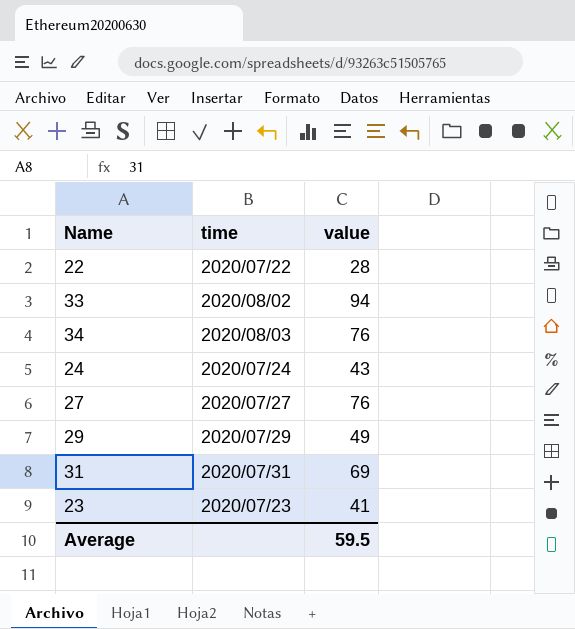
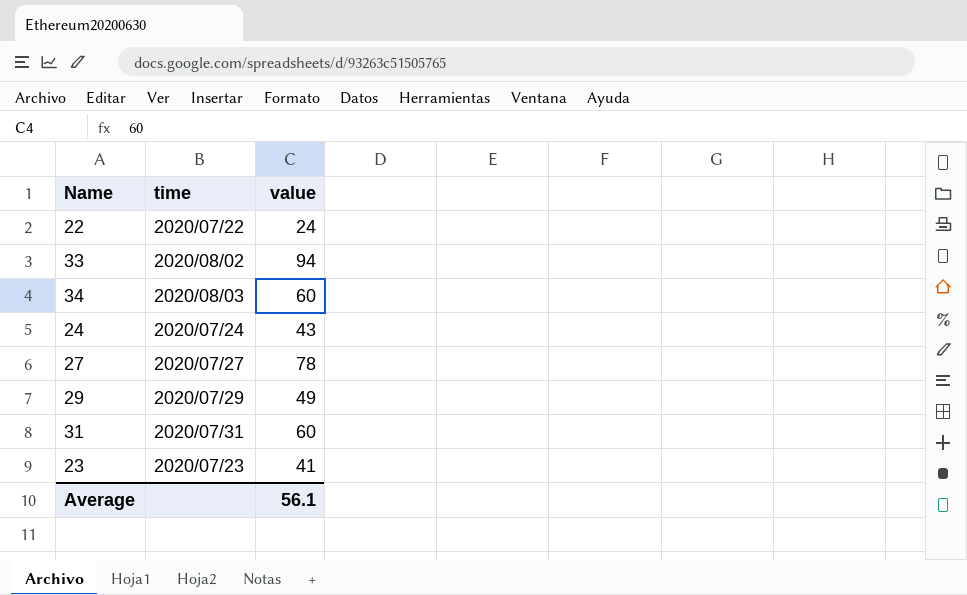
22 | value: 28 -> 24
34 | value: 76 -> 60
27 | value: 76 -> 78
31 | value: 69 -> 60
Average | value: 59.5 -> 56.1

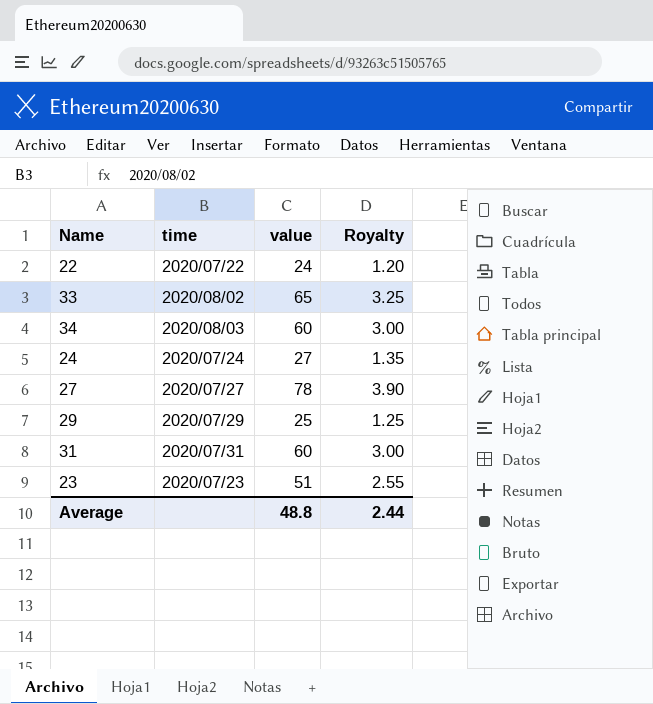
column Royalty | formula: none -> [value] * 0.05
33 | value: 94 -> 65
24 | value: 43 -> 27
29 | value: 49 -> 25
23 | value: 41 -> 51
Average | value: 56.1 -> 48.8

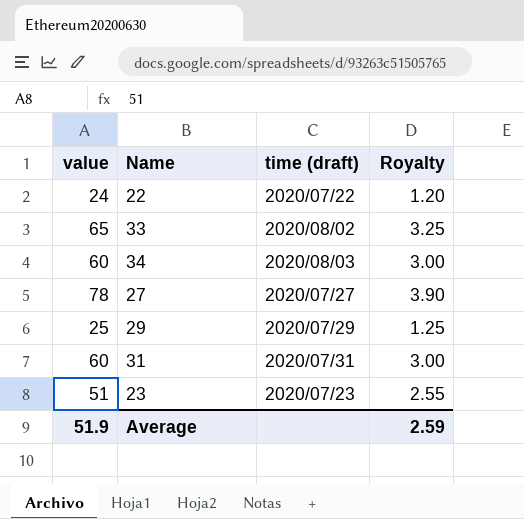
column value | position: 3 -> 1
column name: time -> time (draft)
row 24: 2020/07/24 | 27 | 1.35 -> none
Average | value: 48.8 -> 51.9
Average | Royalty: 2.44 -> 2.59

